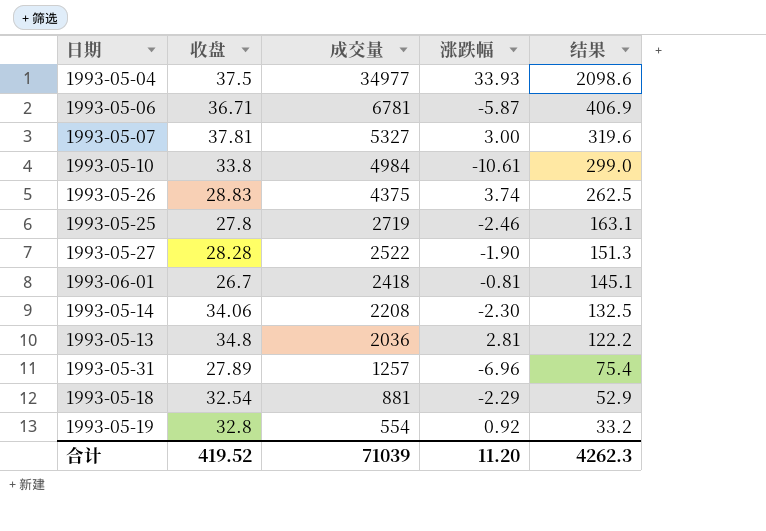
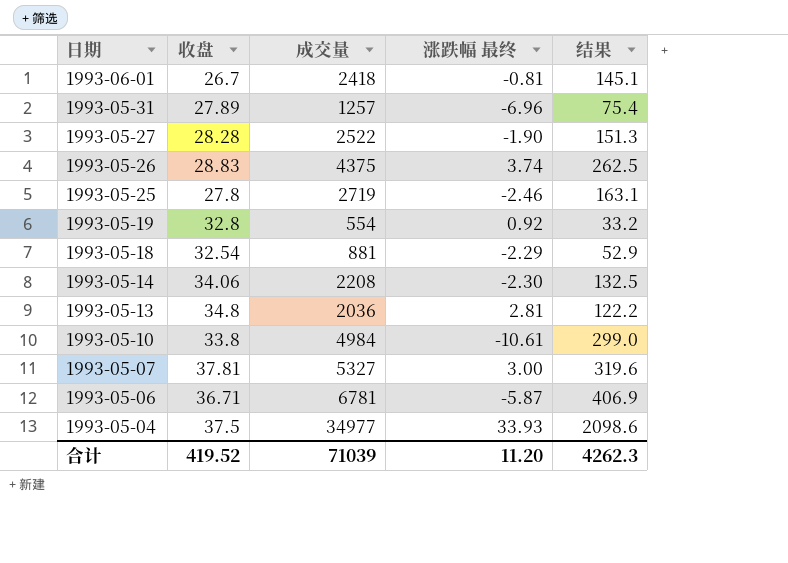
row order: 成交量 descending -> 日期 descending
column name: 涨跌幅 -> 涨跌幅 最终

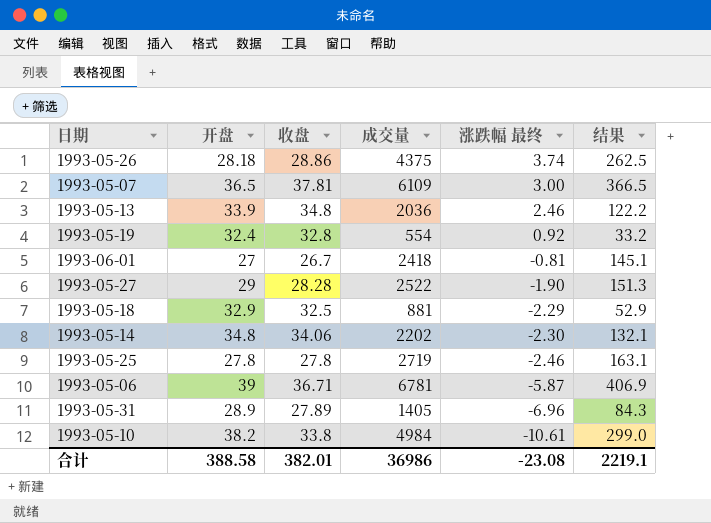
row order: 日期 descending -> 涨跌幅 最终 descending
column 开盘 | position: none -> 2
row 1993-05-04: 37.5 | 34977 | 33.93 | 2098.6 -> none
1993-05-26 | 收盘: 28.83 -> 28.86
1993-05-07 | 成交量: 5327 -> 6109
1993-05-07 | 结果: 319.6 -> 366.5
1993-05-13 | 涨跌幅 最终: 2.81 -> 2.46
1993-05-18 | 收盘: 32.54 -> 32.5
1993-05-14 | 成交量: 2208 -> 2202
1993-05-14 | 结果: 132.5 -> 132.1
1993-05-31 | 成交量: 1257 -> 1405
1993-05-31 | 结果: 75.4 -> 84.3
合计 | 收盘: 419.52 -> 382.01
合计 | 成交量: 71039 -> 36986
合计 | 涨跌幅 最终: 11.20 -> -23.08
合计 | 结果: 4262.3 -> 2219.1

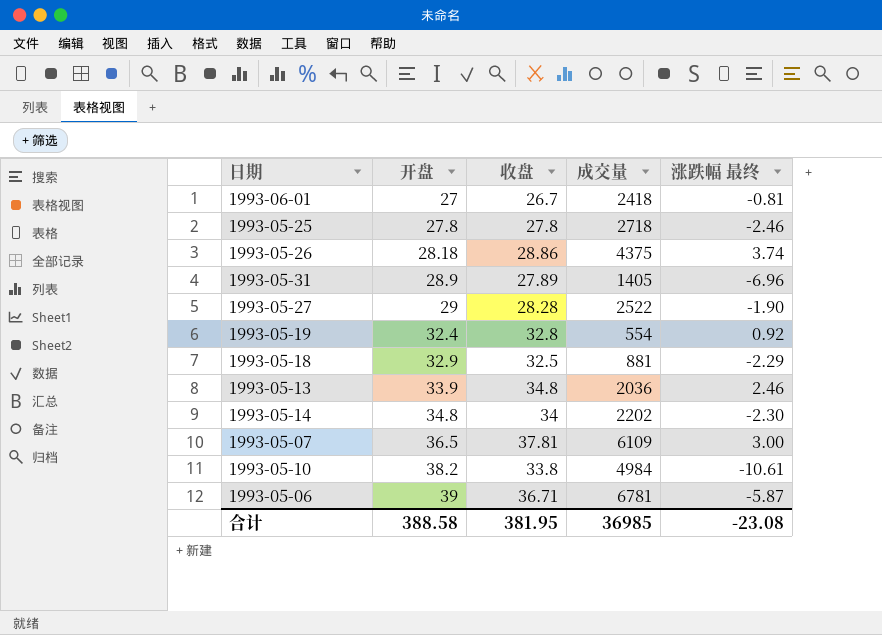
row order: 涨跌幅 最终 descending -> 开盘 ascending
column 结果 | formula: [成交量] * 0.06 -> none
1993-05-25 | 成交量: 2719 -> 2718
1993-05-14 | 收盘: 34.06 -> 34
合计 | 收盘: 382.01 -> 381.95
合计 | 成交量: 36986 -> 36985

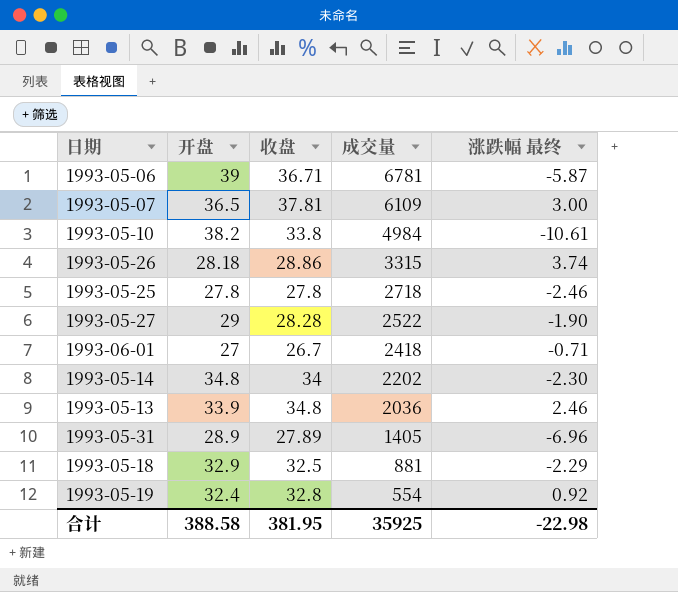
row order: 开盘 ascending -> 成交量 descending
1993-05-26 | 成交量: 4375 -> 3315
1993-06-01 | 涨跌幅 最终: -0.81 -> -0.71
合计 | 成交量: 36985 -> 35925
合计 | 涨跌幅 最终: -23.08 -> -22.98

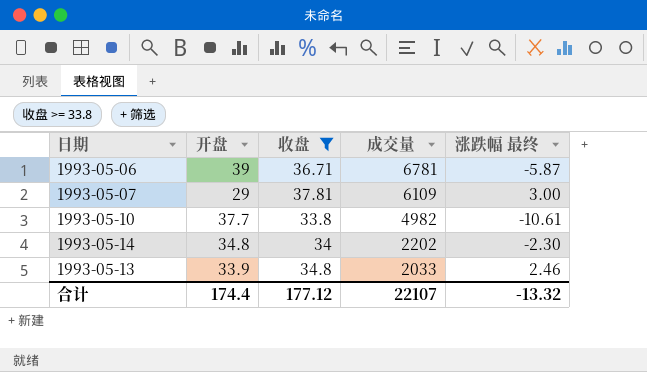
filter: none -> 收盘 >= 33.8
1993-05-07 | 开盘: 36.5 -> 29
1993-05-10 | 开盘: 38.2 -> 37.7
1993-05-10 | 成交量: 4984 -> 4982
1993-05-13 | 成交量: 2036 -> 2033
合计 | 开盘: 388.58 -> 174.4
合计 | 收盘: 381.95 -> 177.12
合计 | 成交量: 35925 -> 22107
合计 | 涨跌幅 最终: -22.98 -> -13.32

